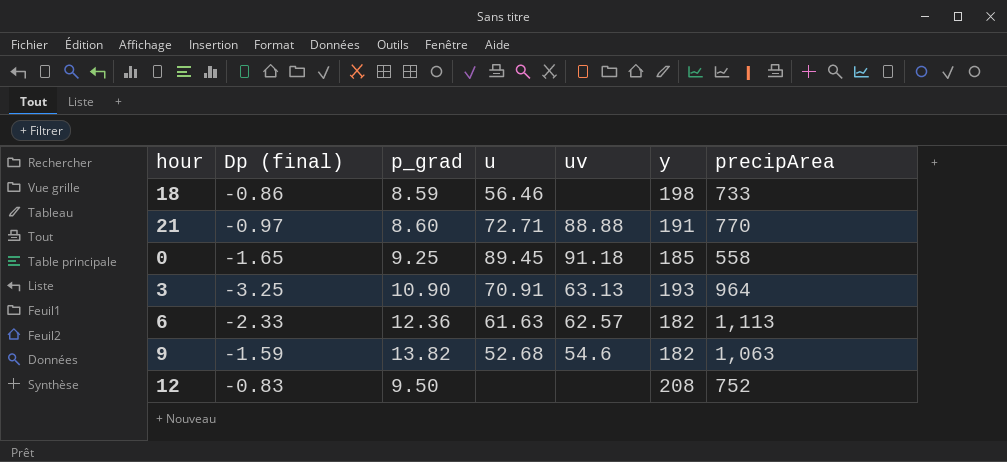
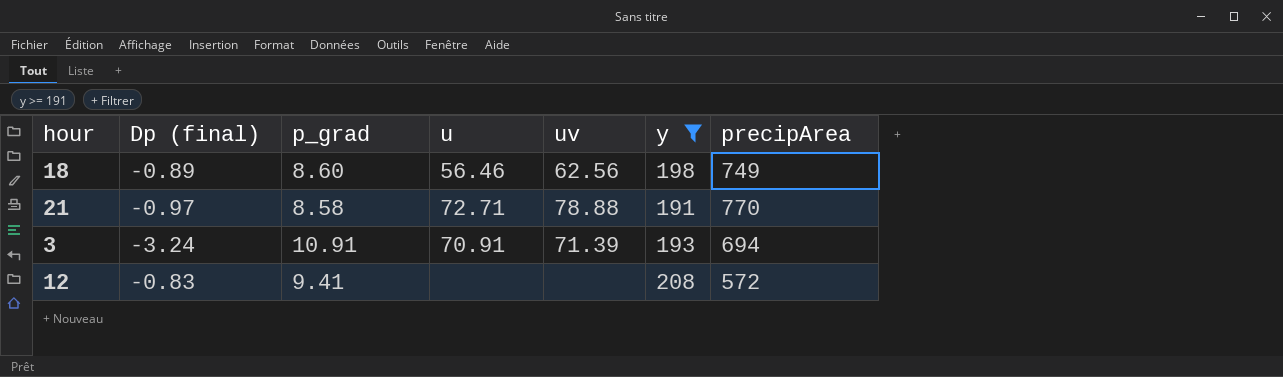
filter: none -> y >= 191
18 | Dp (final): -0.86 -> -0.89
18 | p_grad: 8.59 -> 8.60
18 | uv: none -> 62.56
18 | precipArea: 733 -> 749
21 | p_grad: 8.60 -> 8.58
21 | uv: 88.88 -> 78.88
3 | Dp (final): -3.25 -> -3.24
3 | p_grad: 10.90 -> 10.91
3 | uv: 63.13 -> 71.39
3 | precipArea: 964 -> 694
12 | p_grad: 9.50 -> 9.41
12 | precipArea: 752 -> 572

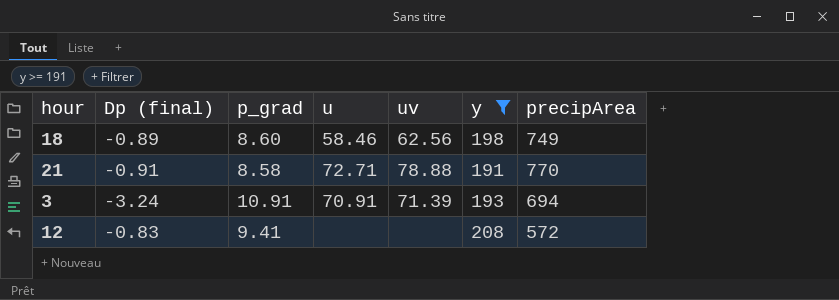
18 | u: 56.46 -> 58.46
21 | Dp (final): -0.97 -> -0.91

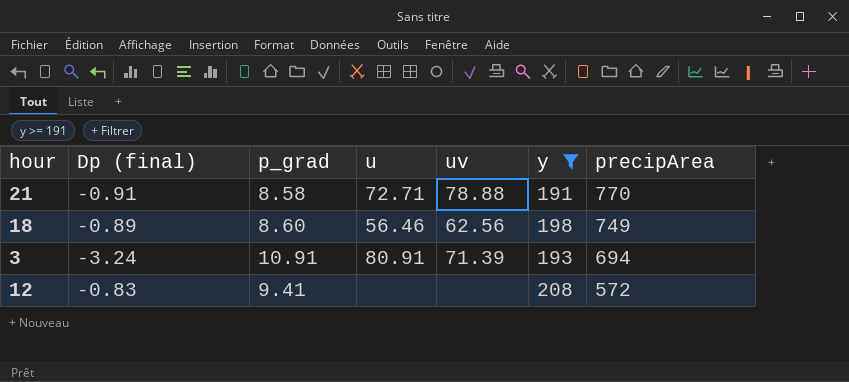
row order: none -> precipArea descending
18 | u: 58.46 -> 56.46
3 | u: 70.91 -> 80.91

